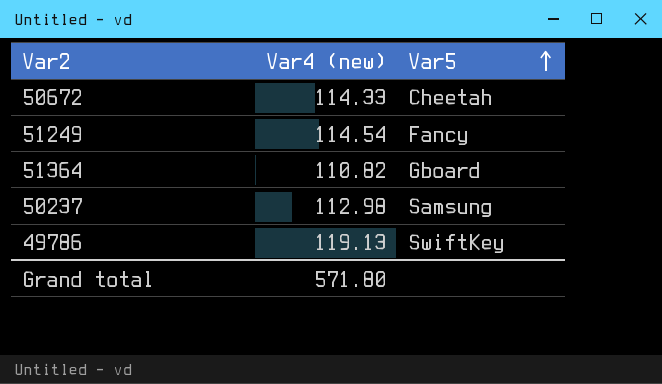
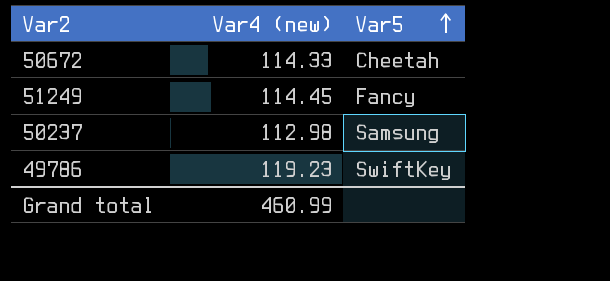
row 51364: 110.82 | Gboard -> none
51249 | Var4 (new): 114.54 -> 114.45
49786 | Var4 (new): 119.13 -> 119.23
Grand total | Var4 (new): 571.80 -> 460.99

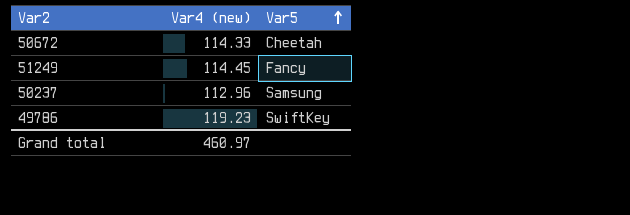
50237 | Var4 (new): 112.98 -> 112.96
Grand total | Var4 (new): 460.99 -> 460.97

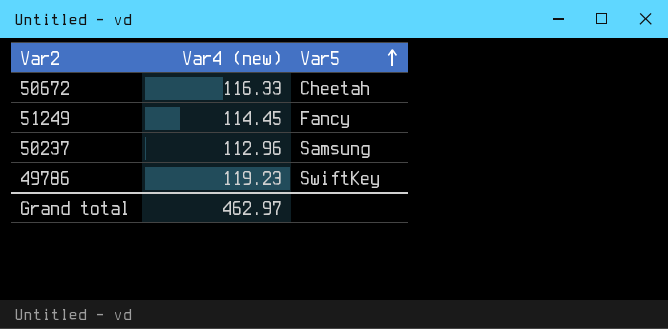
50672 | Var4 (new): 114.33 -> 116.33
Grand total | Var4 (new): 460.97 -> 462.97

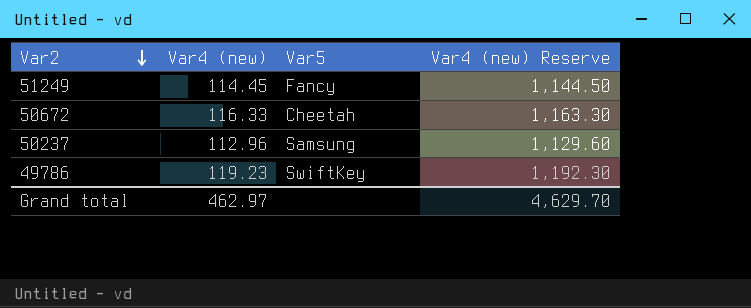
row order: Var5 ascending -> Var2 descending
column Var4 (new) Reserve | formula: none -> [Var4 (new)] * 10

